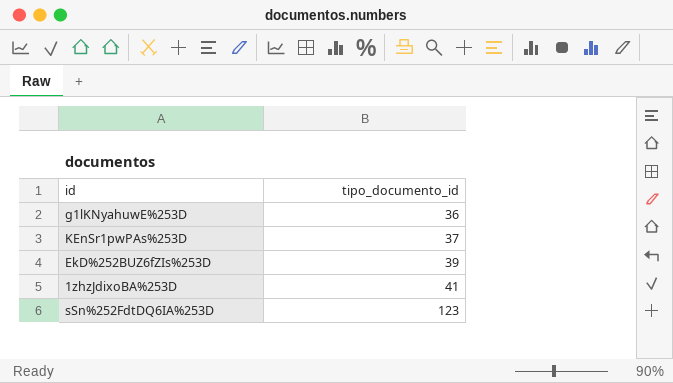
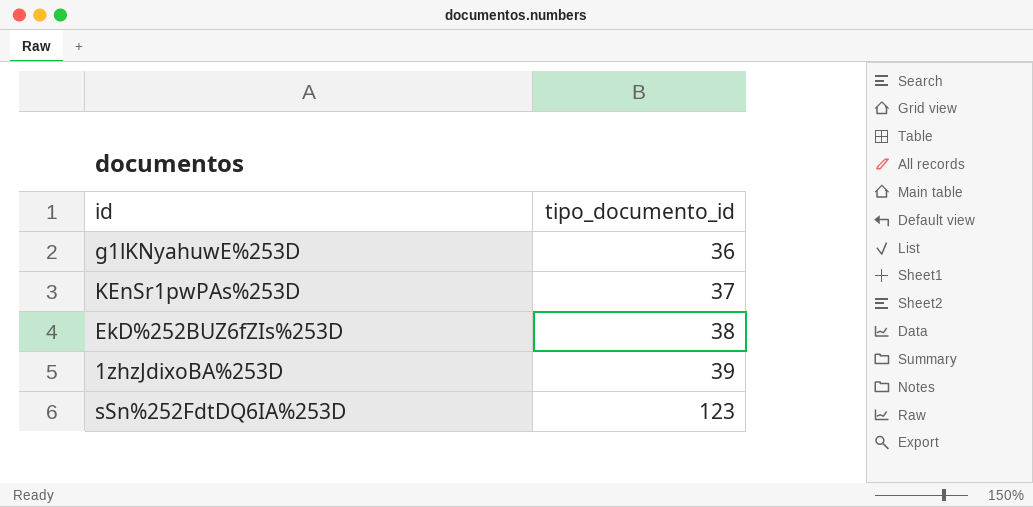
EkD%252BUZ6fZIs%253D | tipo_documento_id: 39 -> 38
1zhzJdixoBA%253D | tipo_documento_id: 41 -> 39

